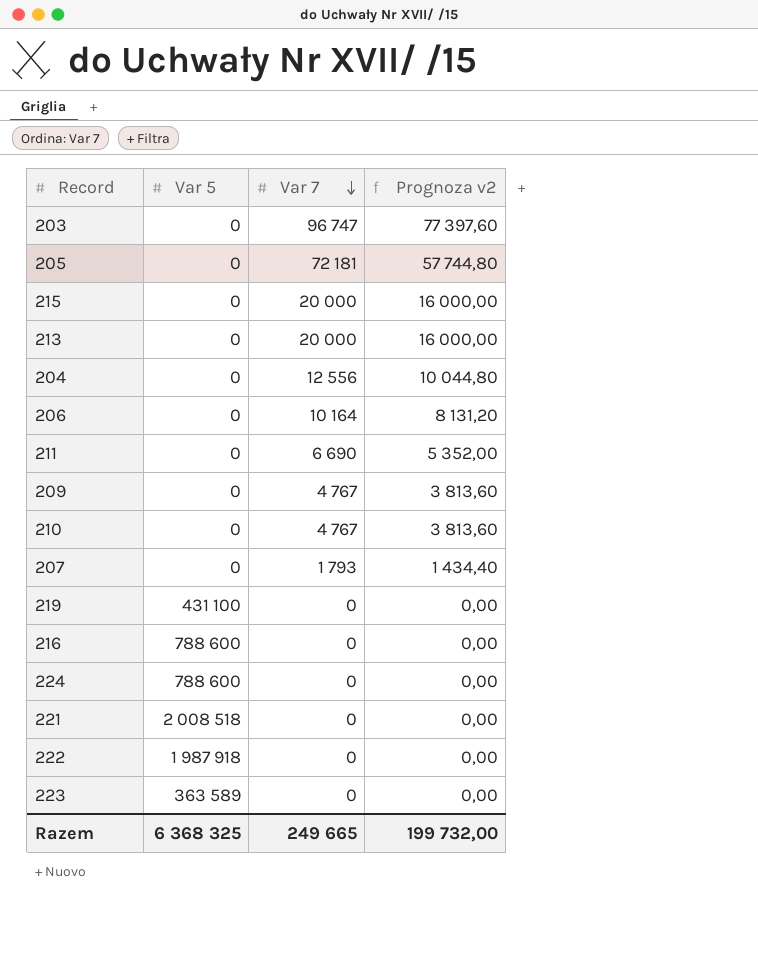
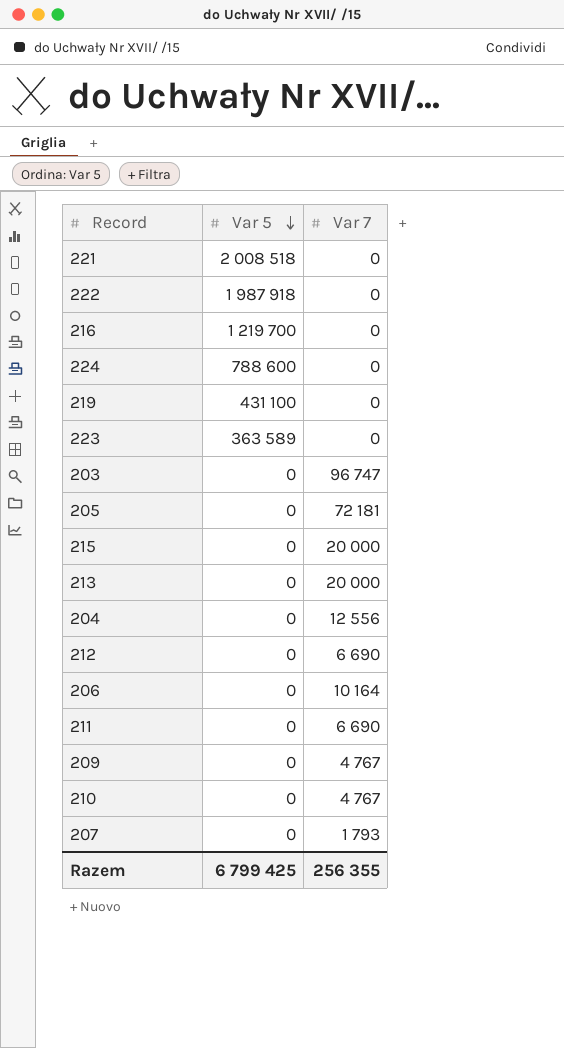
row order: Var 7 descending -> Var 5 descending
column Prognoza v2 | formula: [Var 7] * 0,8 -> none
216 | Var 5: 788 600 -> 1 219 700
row 212: none -> 0 | 6 690
Razem | Var 5: 6 368 325 -> 6 799 425
Razem | Var 7: 249 665 -> 256 355

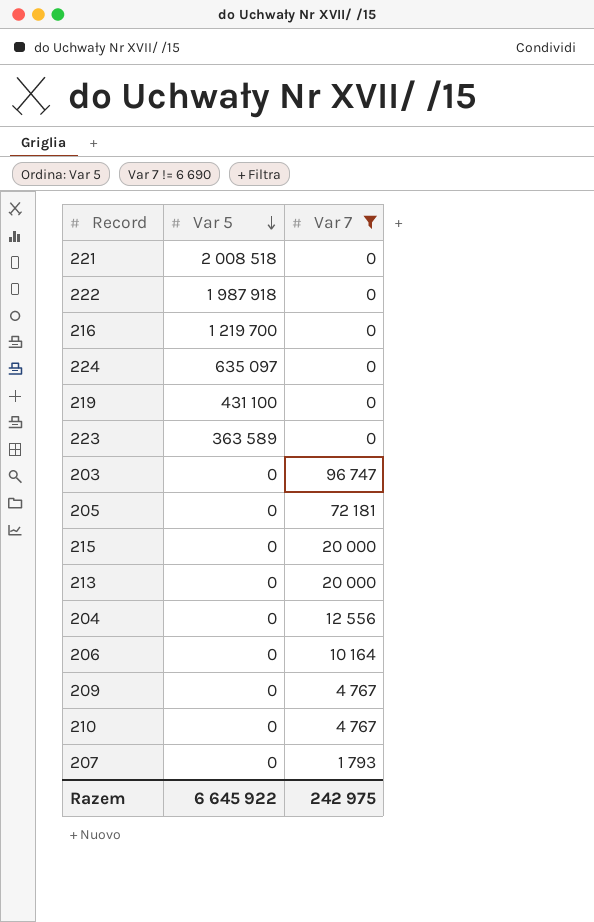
filter: none -> Var 7 != 6 690
224 | Var 5: 788 600 -> 635 097
Razem | Var 5: 6 799 425 -> 6 645 922
Razem | Var 7: 256 355 -> 242 975

